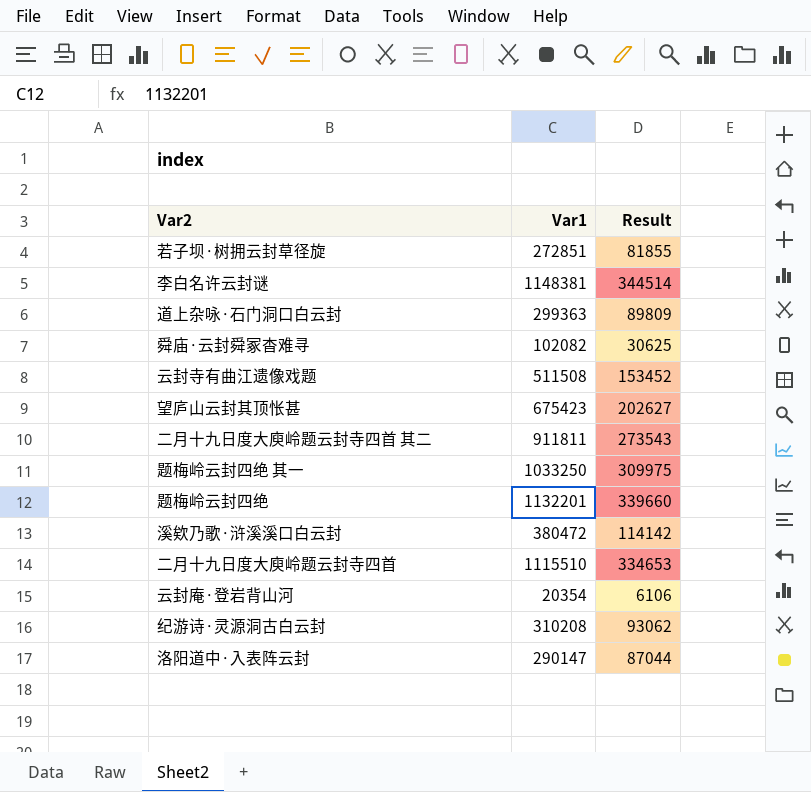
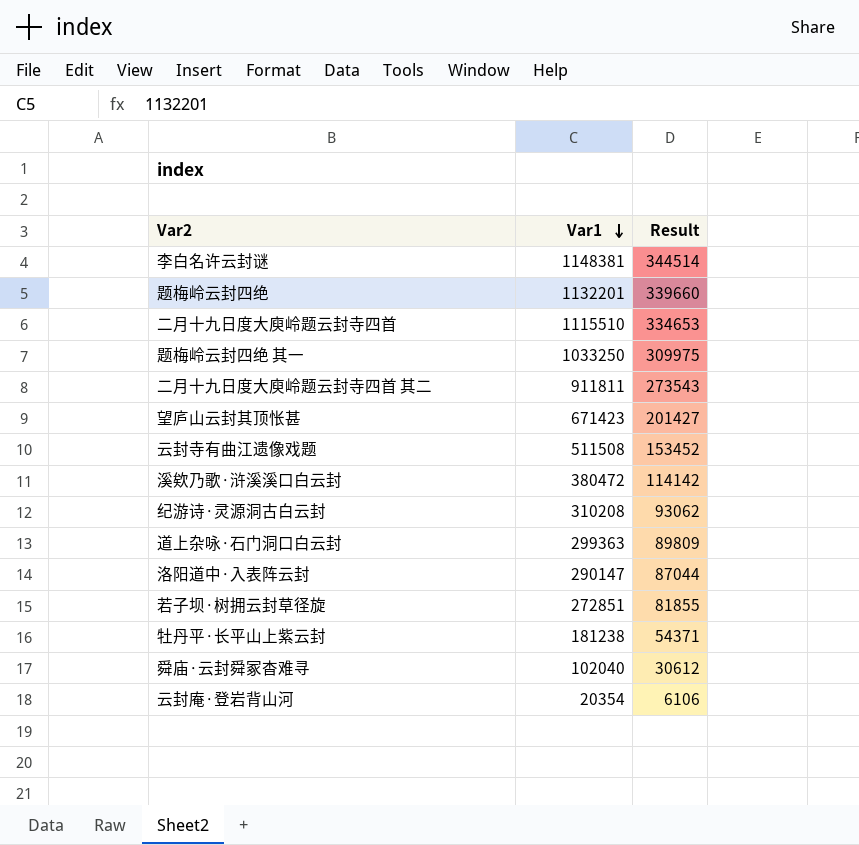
row order: none -> Var1 descending
望庐山云封其顶怅甚 | Var1: 675423 -> 671423
望庐山云封其顶怅甚 | Result: 202627 -> 201427
row 牡丹平·长平山上紫云封: none -> 181238 | 54371
舜庙·云封舜冢杳难寻 | Var1: 102082 -> 102040
舜庙·云封舜冢杳难寻 | Result: 30625 -> 30612

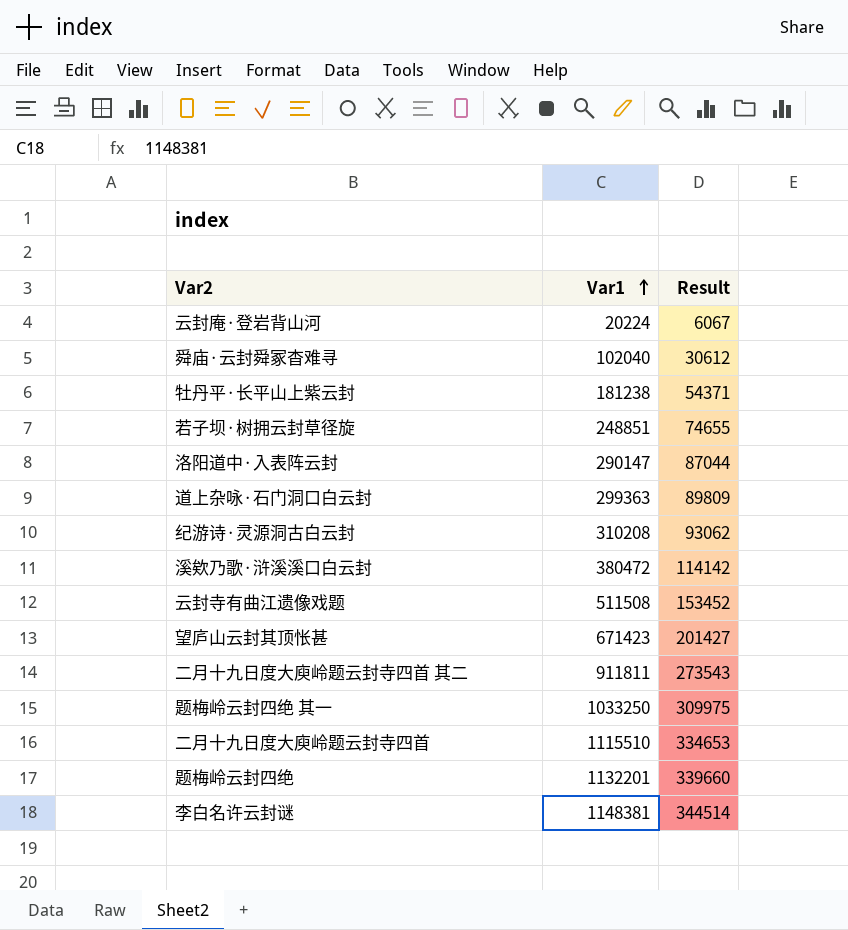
row order: Var1 descending -> Var1 ascending
云封庵·登岩背山河 | Var1: 20354 -> 20224
云封庵·登岩背山河 | Result: 6106 -> 6067
若子坝·树拥云封草径旋 | Var1: 272851 -> 248851
若子坝·树拥云封草径旋 | Result: 81855 -> 74655

